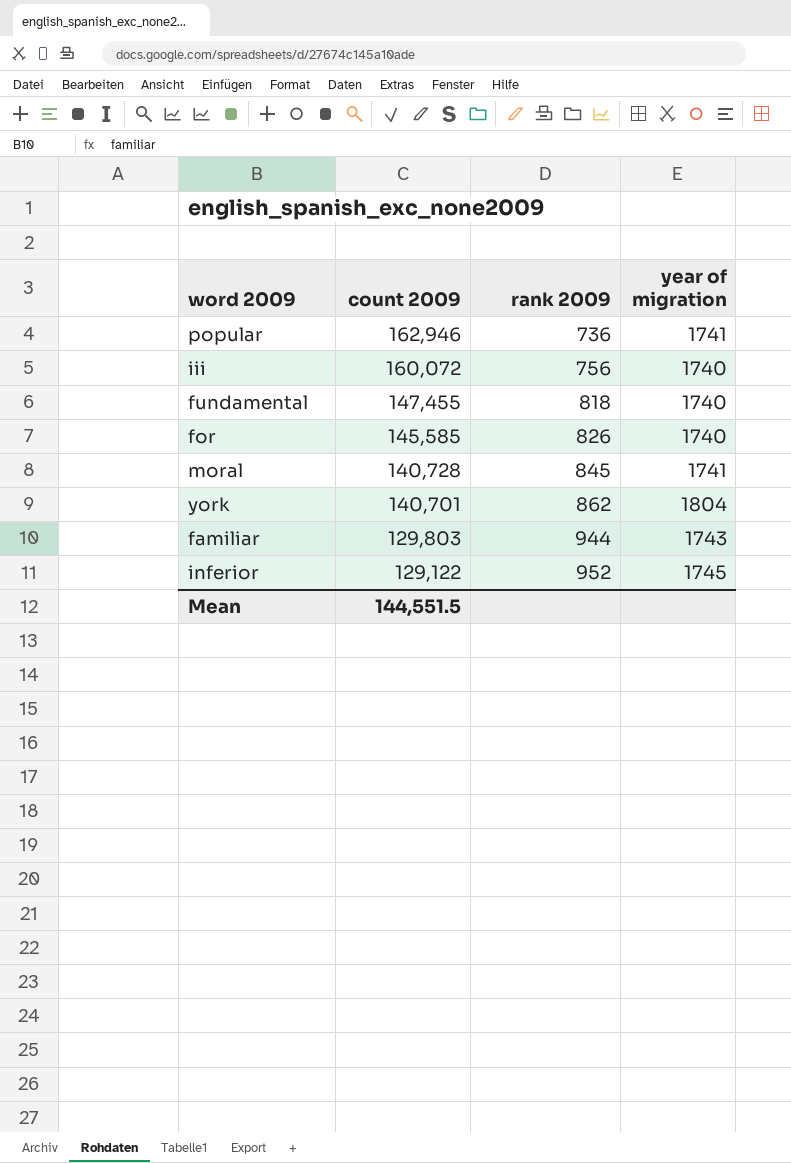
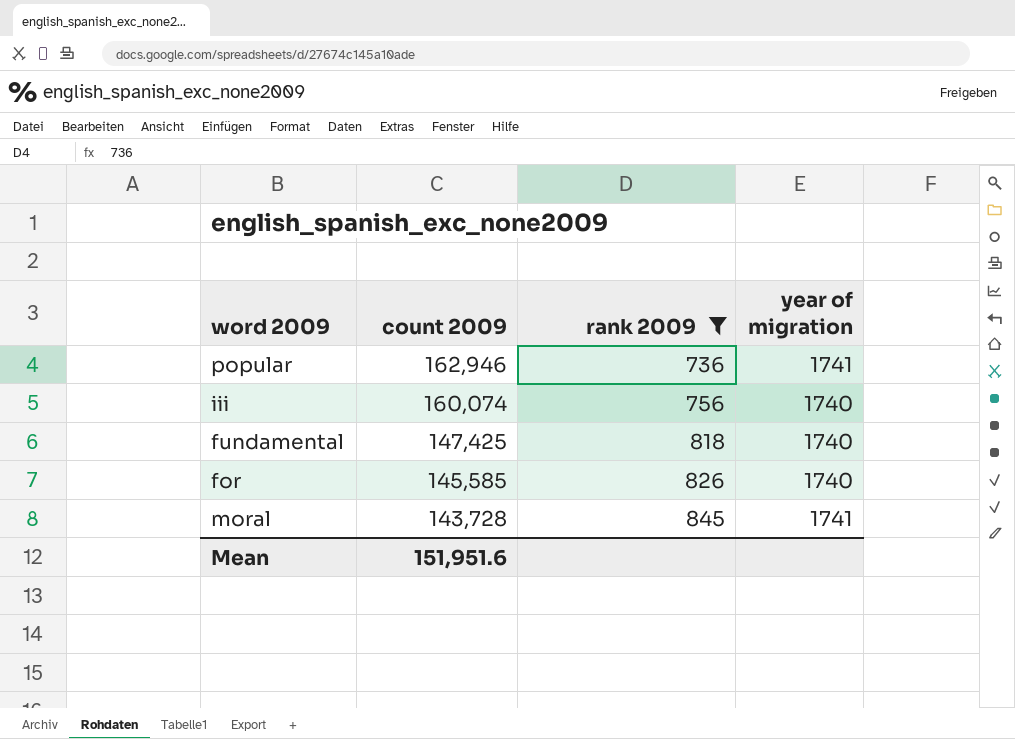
filter: none -> rank 2009 <= 845
iii | count 2009: 160,072 -> 160,074
fundamental | count 2009: 147,455 -> 147,425
moral | count 2009: 140,728 -> 143,728
Mean | count 2009: 144,551.5 -> 151,951.6

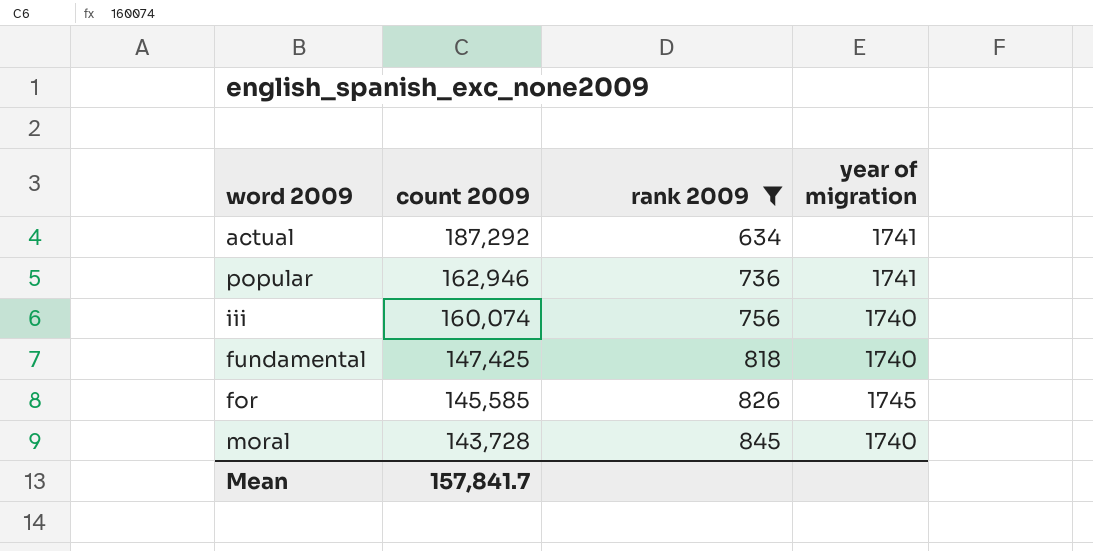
row actual: none -> 187,292 | 634 | 1741
for | year of migration: 1740 -> 1745
moral | year of migration: 1741 -> 1740
Mean | count 2009: 151,951.6 -> 157,841.7

